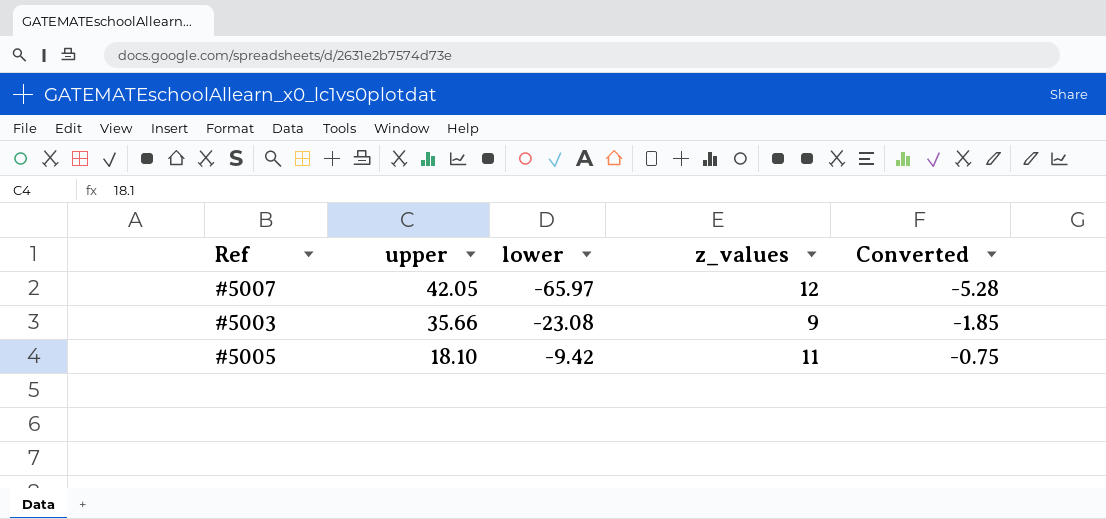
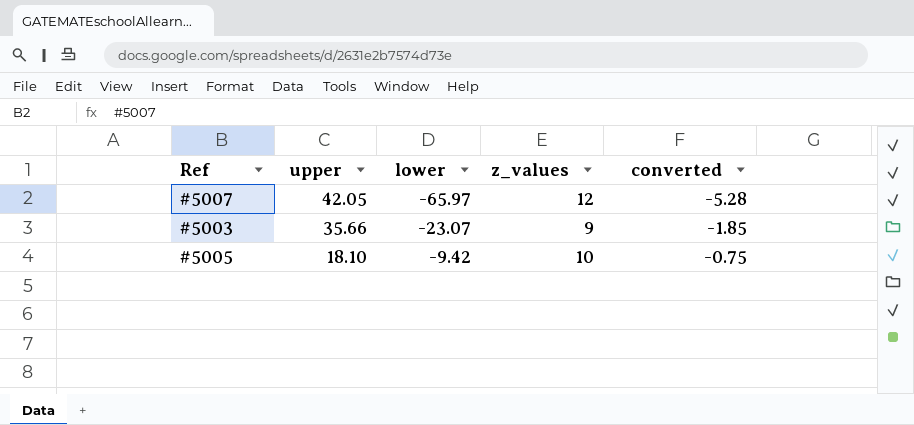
column name: Converted -> converted
#5003 | lower: -23.08 -> -23.07
#5005 | z_values: 11 -> 10

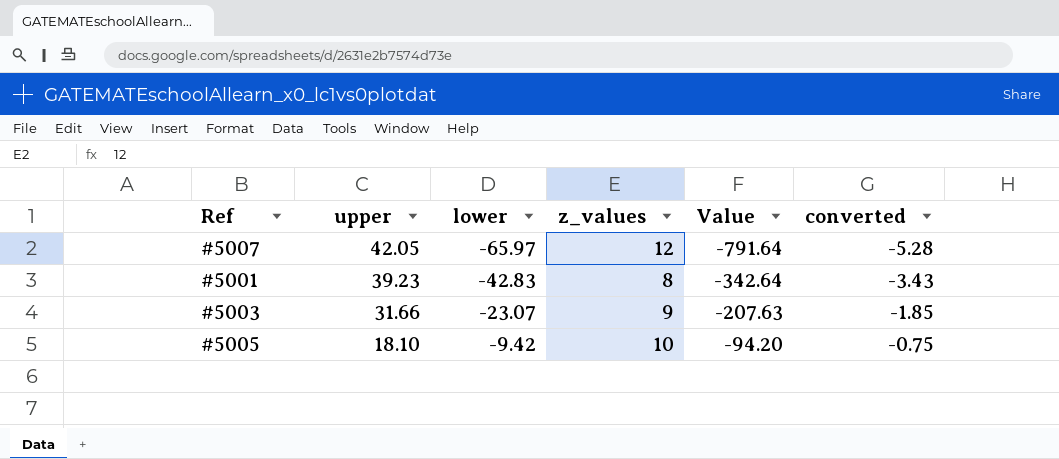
column Value | formula: none -> [lower] * [z_values]
row #5001: none -> 39.23 | -42.83 | 8 | -342.64 | -3.43
#5003 | upper: 35.66 -> 31.66

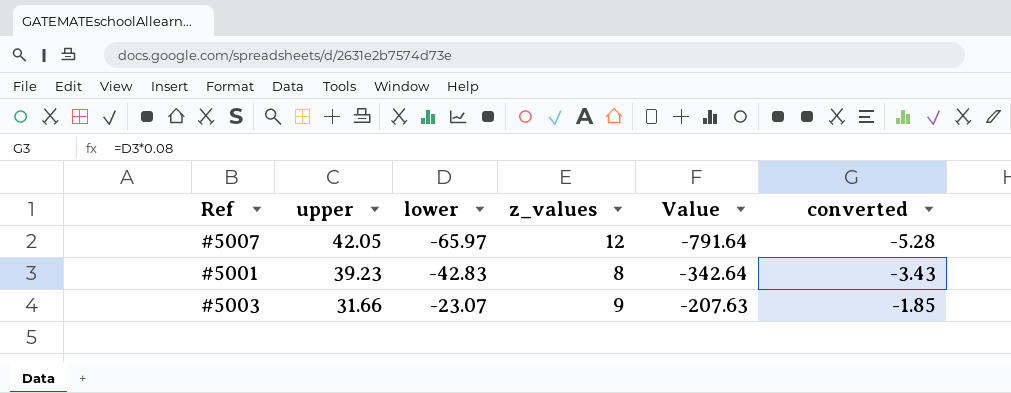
row #5005: 18.10 | -9.42 | 10 | -94.20 | -0.75 -> none

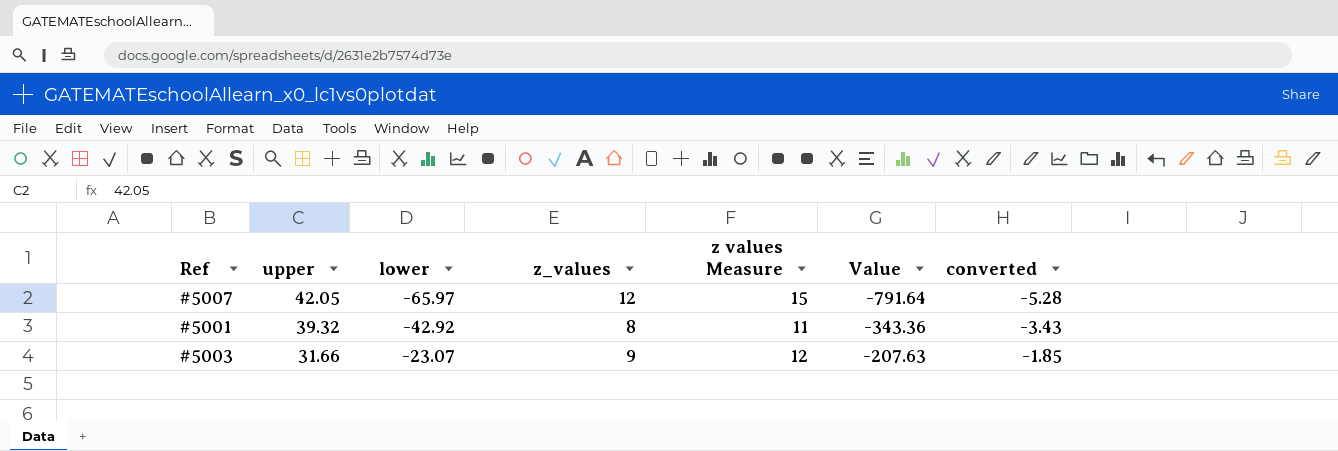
column z values Measure | formula: none -> [z_values] + 3
#5001 | upper: 39.23 -> 39.32
#5001 | lower: -42.83 -> -42.92
#5001 | Value: -342.64 -> -343.36

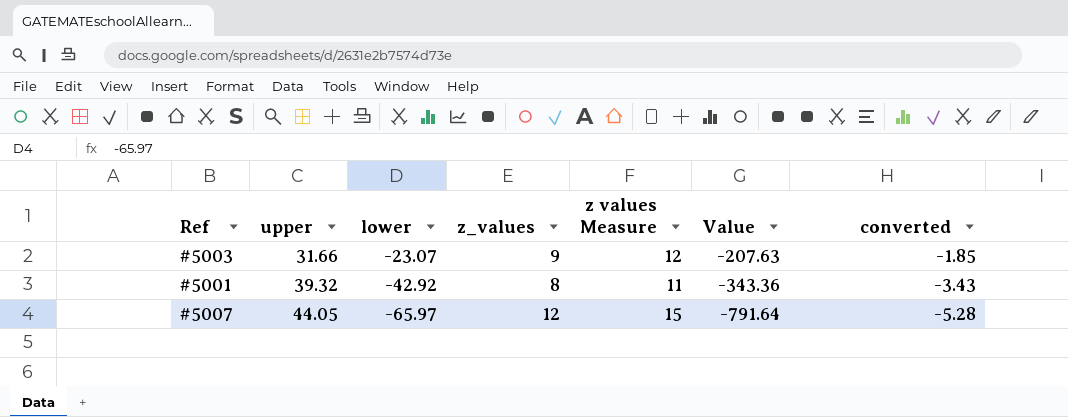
row order: upper descending -> upper ascending
#5007 | upper: 42.05 -> 44.05

